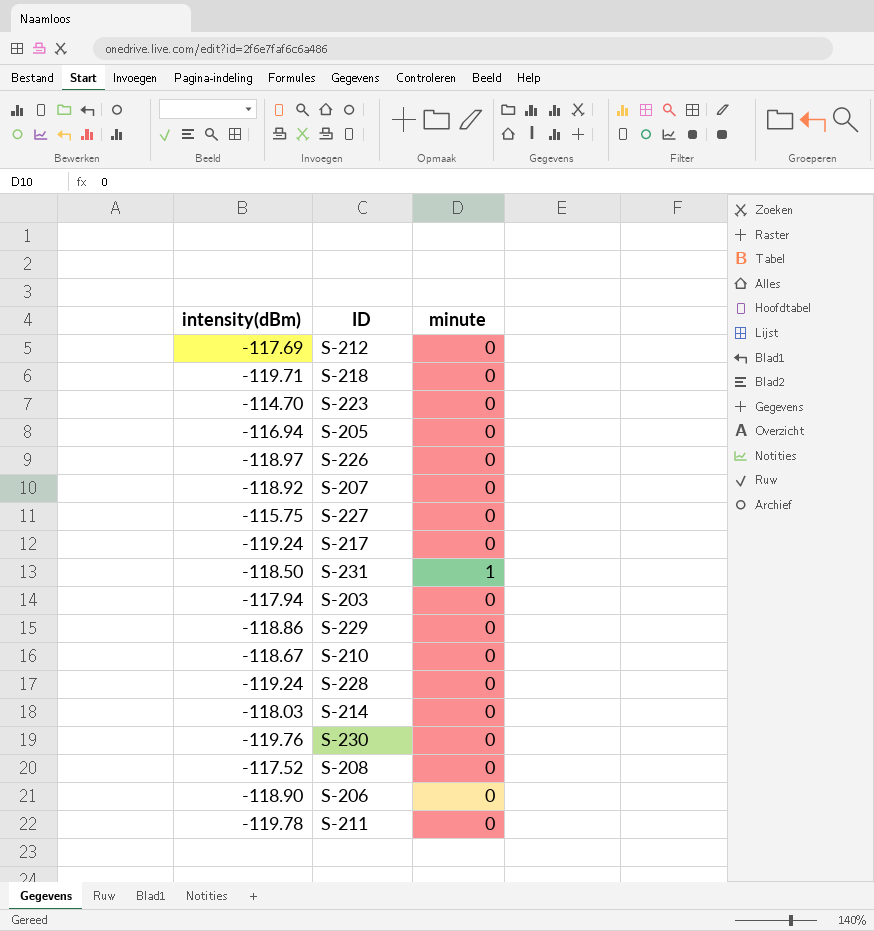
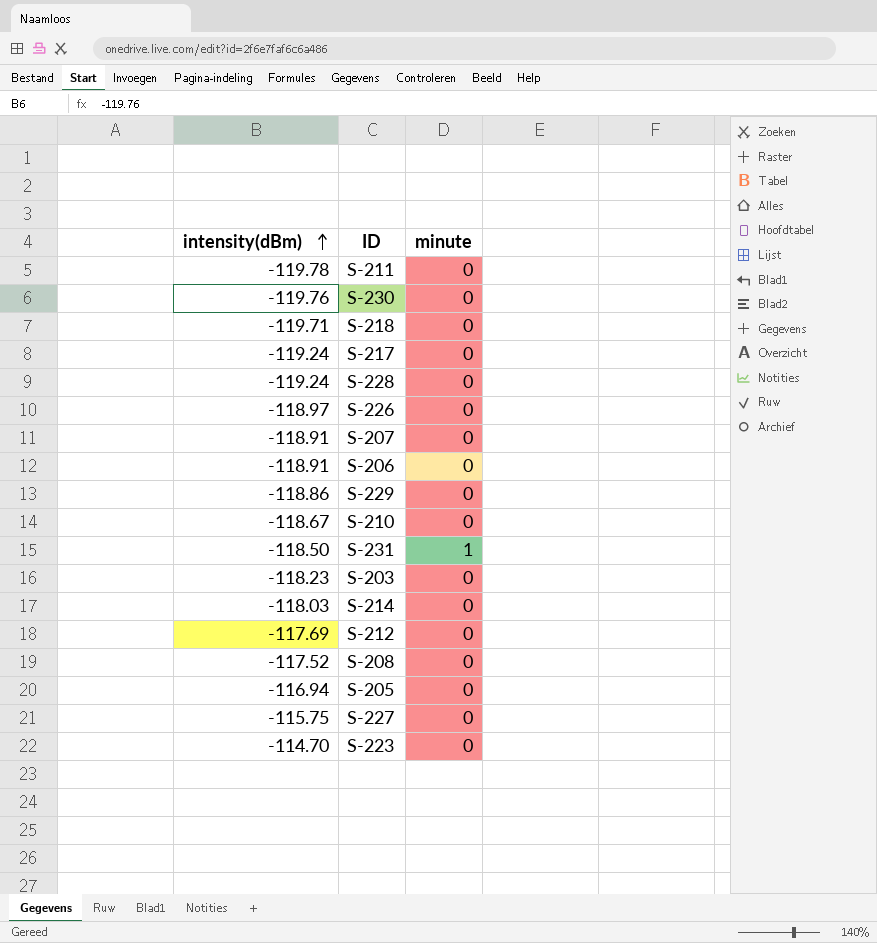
row order: none -> intensity(dBm) ascending
S-207 | intensity(dBm): -118.92 -> -118.91
S-206 | intensity(dBm): -118.90 -> -118.91
S-203 | intensity(dBm): -117.94 -> -118.23

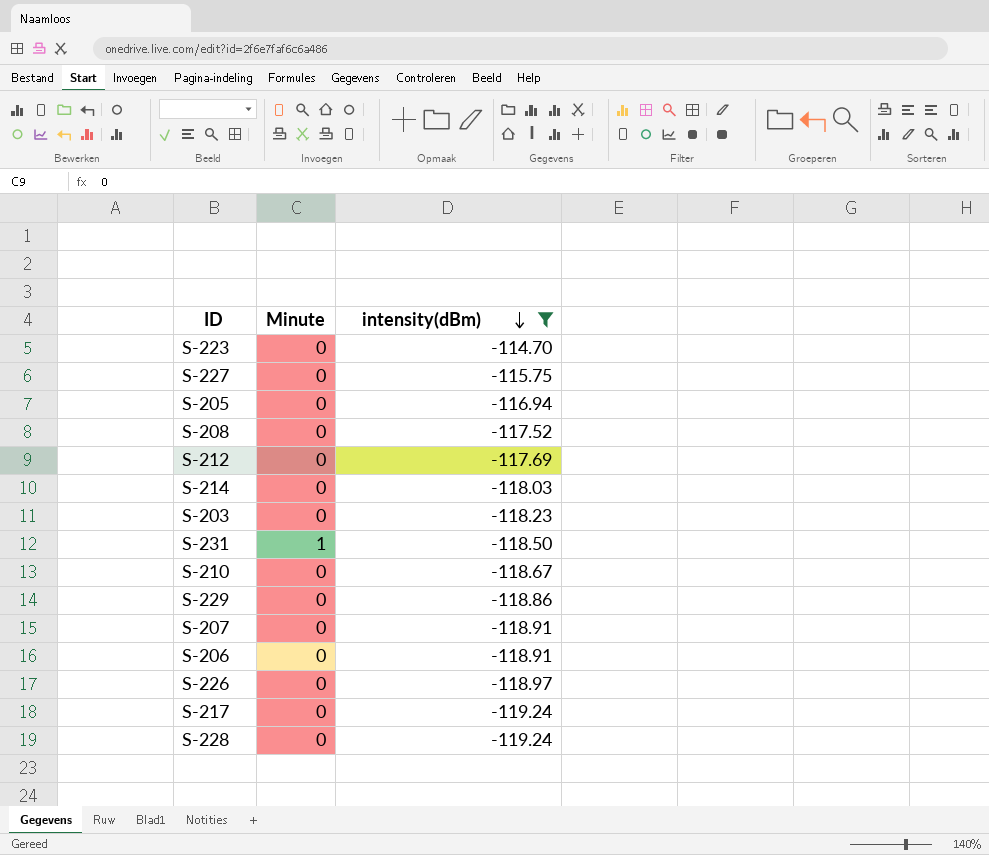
filter: none -> intensity(dBm) >= -119.24
row order: intensity(dBm) ascending -> intensity(dBm) descending
column name: minute -> Minute
column intensity(dBm) | position: 1 -> 3

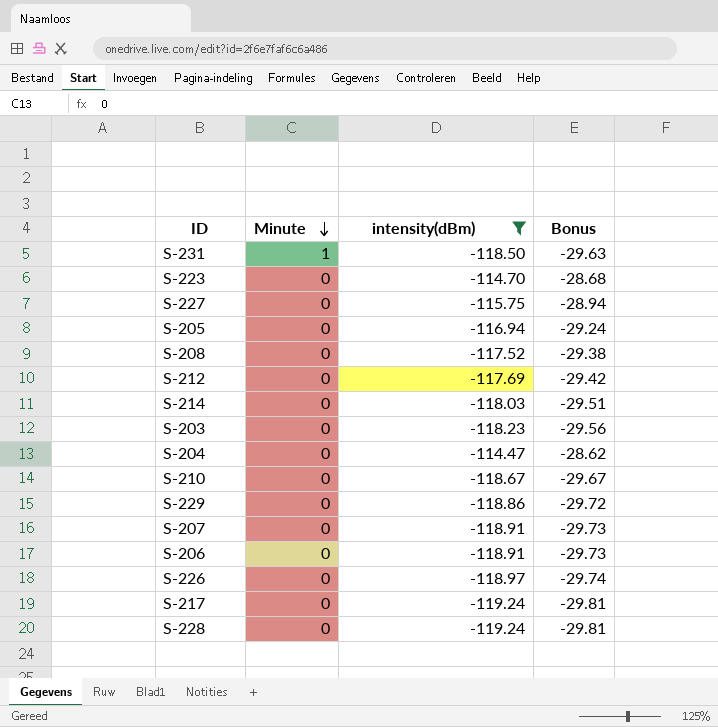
row order: intensity(dBm) descending -> Minute descending
column Bonus | formula: none -> [intensity(dBm)] * 0.25
row S-204: none -> 0 | -114.47 | -28.62

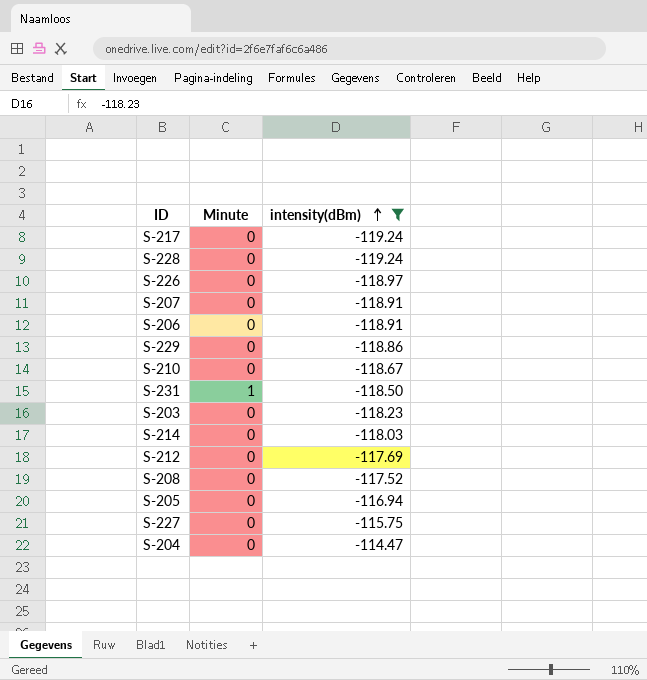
row order: Minute descending -> intensity(dBm) ascending
column Bonus | formula: [intensity(dBm)] * 0.25 -> none
row S-223: 0 | -114.70 | -28.68 -> none

